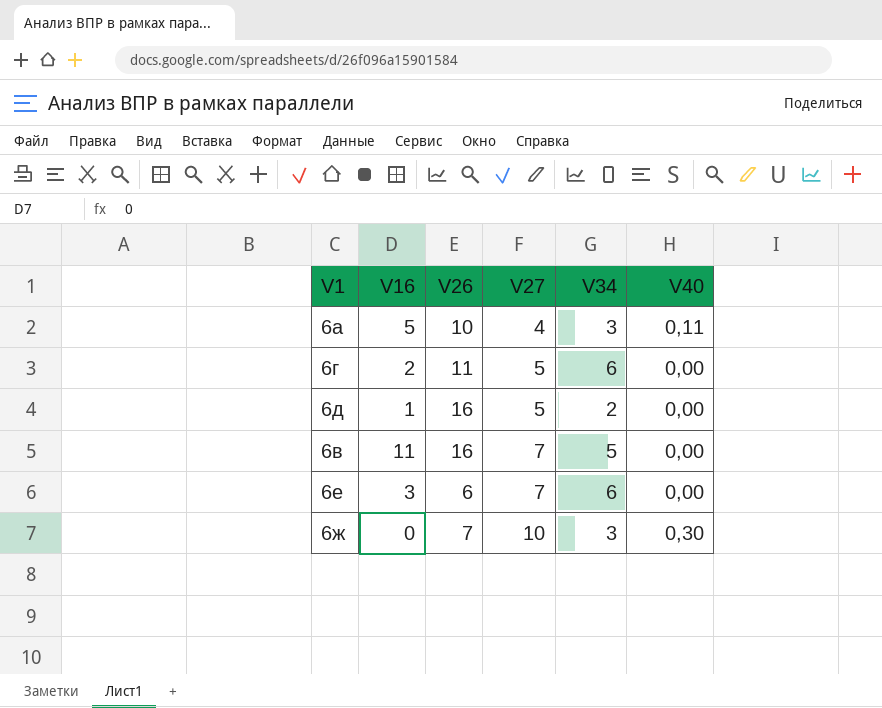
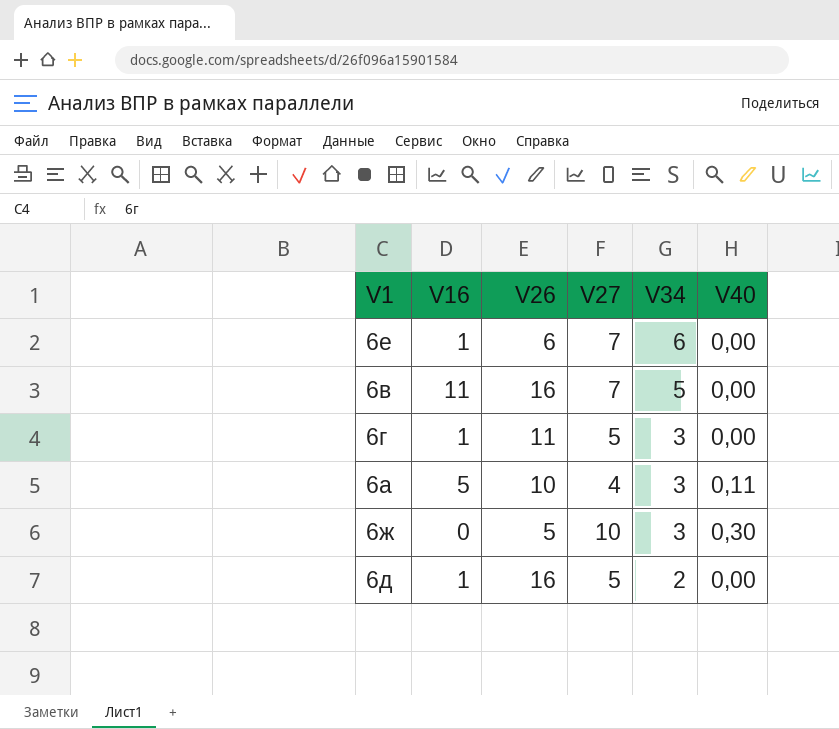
row order: V27 ascending -> V34 descending
6е | V16: 3 -> 1
6г | V16: 2 -> 1
6г | V34: 6 -> 3
6ж | V26: 7 -> 5

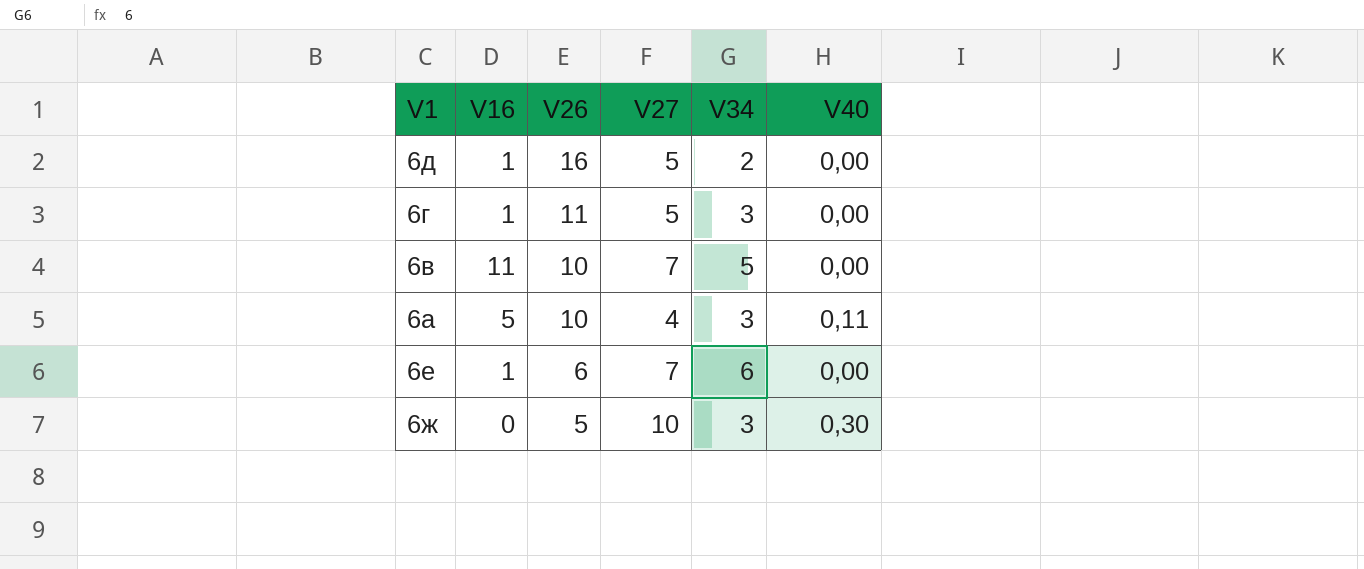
row order: V34 descending -> V26 descending
6в | V26: 16 -> 10

